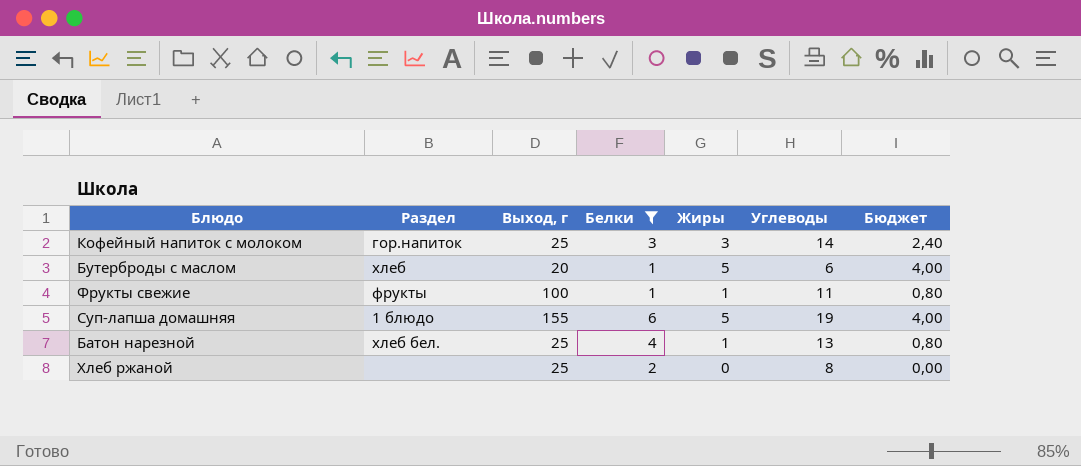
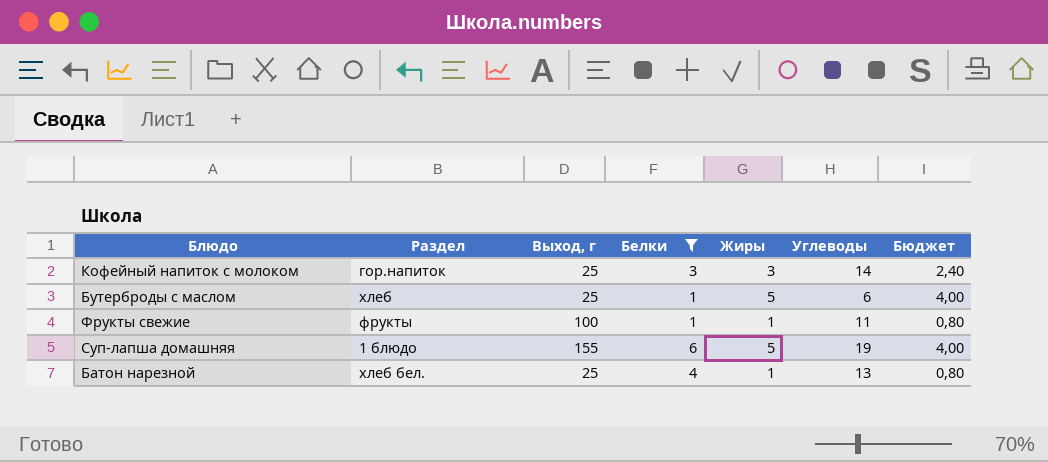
row Хлеб ржаной: none | 25 | 2 | 0 | 8 | 0,00 -> none
Бутерброды с маслом | Выход, г: 20 -> 25

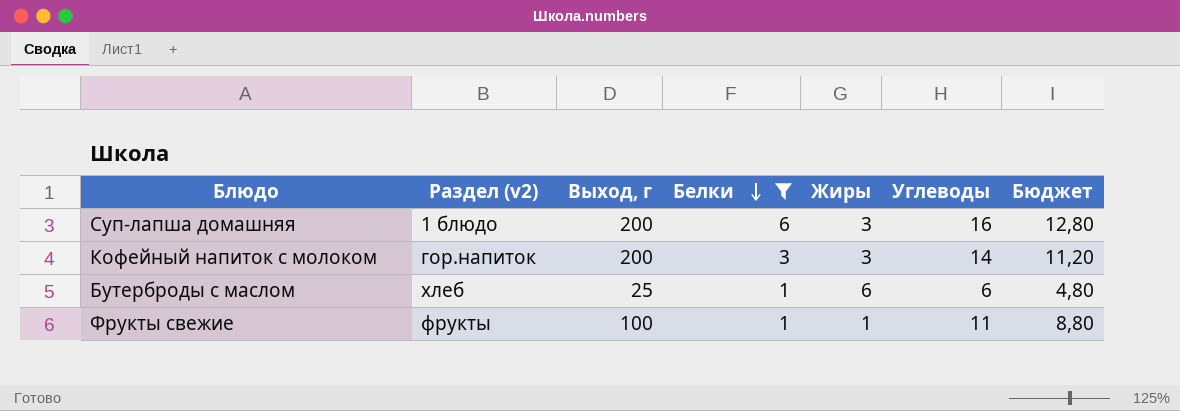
row order: none -> Белки descending
column name: Раздел -> Раздел (v2)
column Бюджет | formula: [Жиры] * 0,8 -> [Углеводы] * 0,8
row Батон нарезной: хлеб бел. | 25 | 4 | 1 | 13 | 0,80 -> none
Суп-лапша домашняя | Выход, г: 155 -> 200
Суп-лапша домашняя | Жиры: 5 -> 3
Суп-лапша домашняя | Углеводы: 19 -> 16
Кофейный напиток с молоком | Выход, г: 25 -> 200
Бутерброды с маслом | Жиры: 5 -> 6

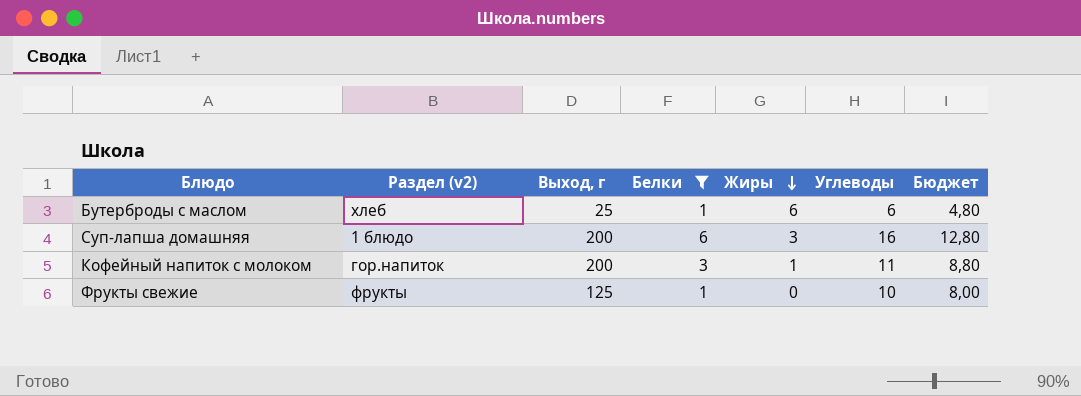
row order: Белки descending -> Жиры descending
Кофейный напиток с молоком | Жиры: 3 -> 1
Кофейный напиток с молоком | Углеводы: 14 -> 11
Кофейный напиток с молоком | Бюджет: 11,20 -> 8,80
Фрукты свежие | Выход, г: 100 -> 125
Фрукты свежие | Жиры: 1 -> 0
Фрукты свежие | Углеводы: 11 -> 10
Фрукты свежие | Бюджет: 8,80 -> 8,00

